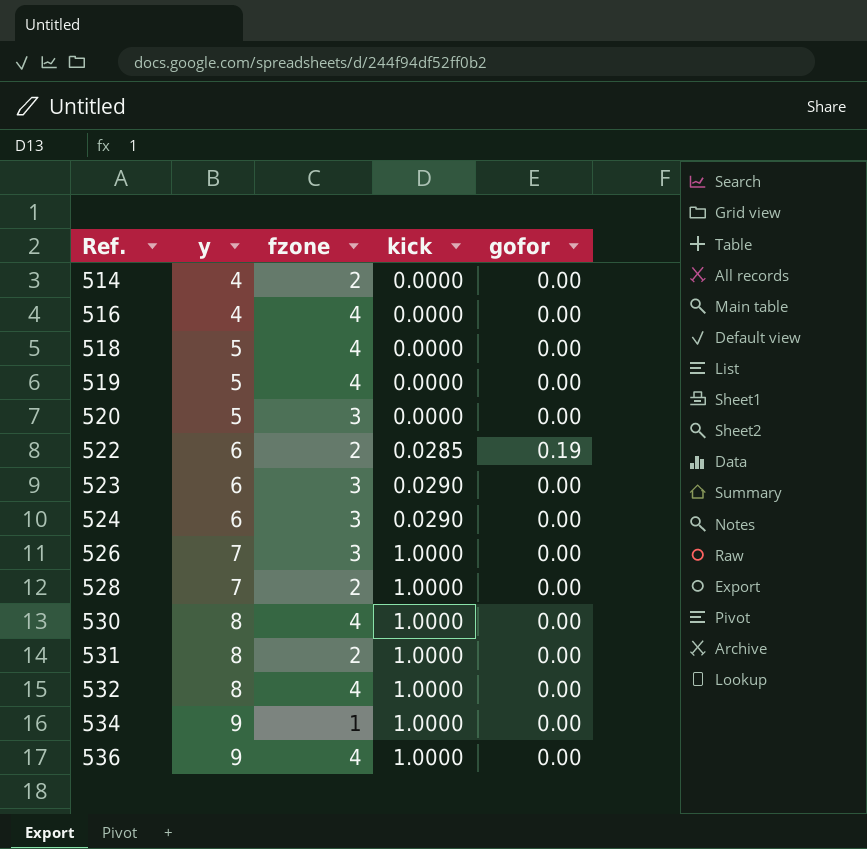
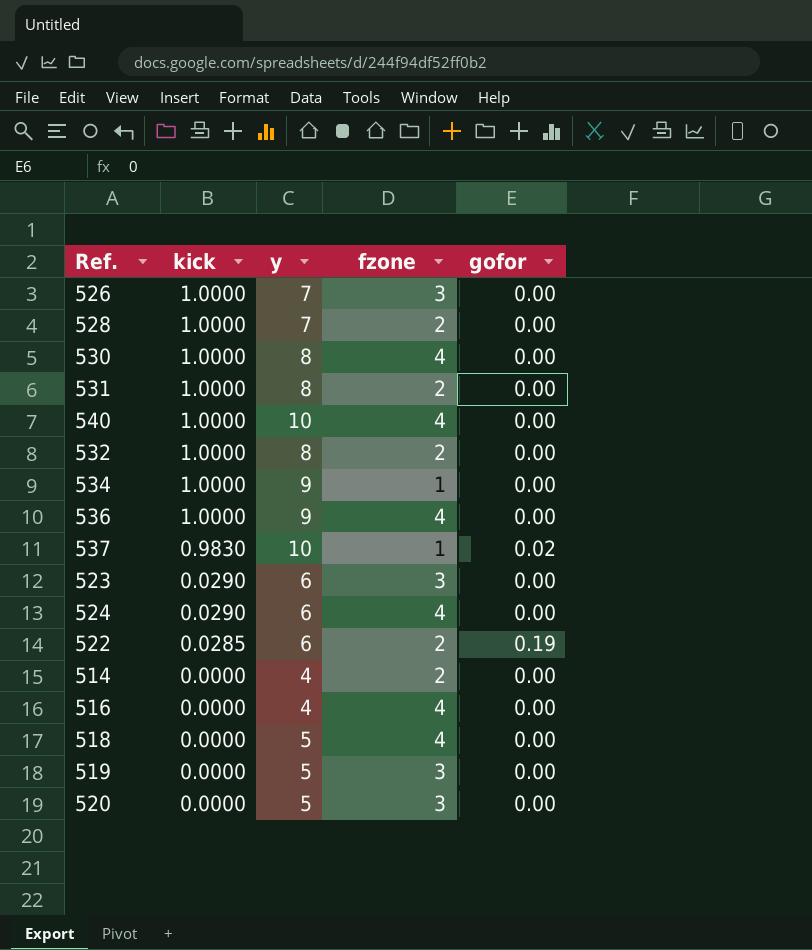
row order: Ref. ascending -> kick descending
column kick | position: 4 -> 2
row 540: none -> 1.0000 | 10 | 4 | 0.00
532 | fzone: 4 -> 2
row 537: none -> 0.9830 | 10 | 1 | 0.02
524 | fzone: 3 -> 4
519 | fzone: 4 -> 3

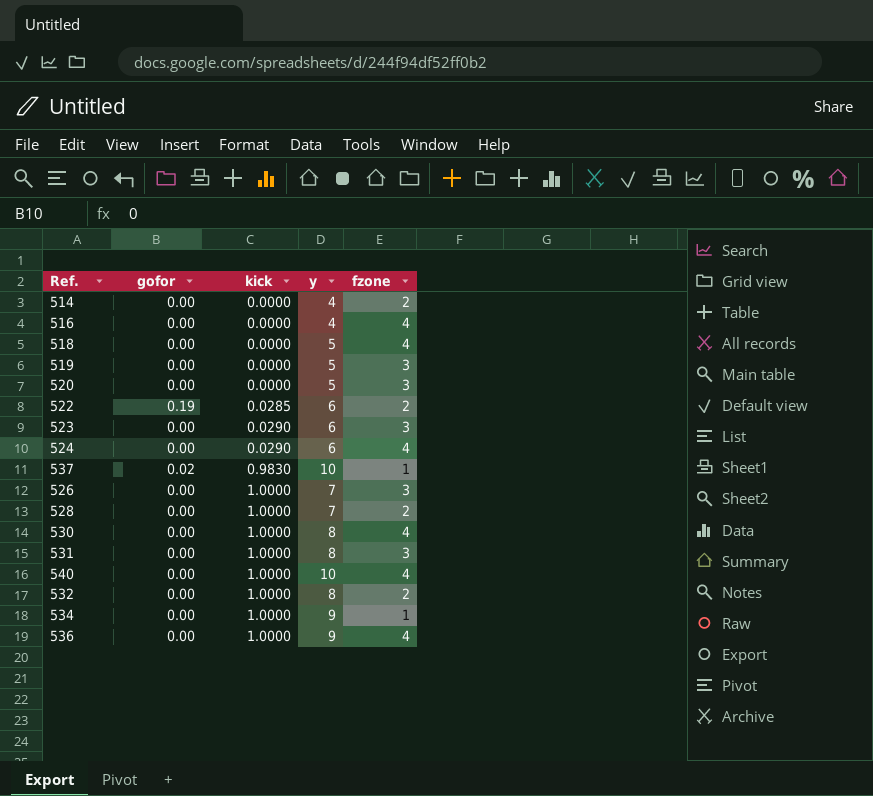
row order: kick descending -> kick ascending
column gofor | position: 5 -> 2
531 | fzone: 2 -> 3

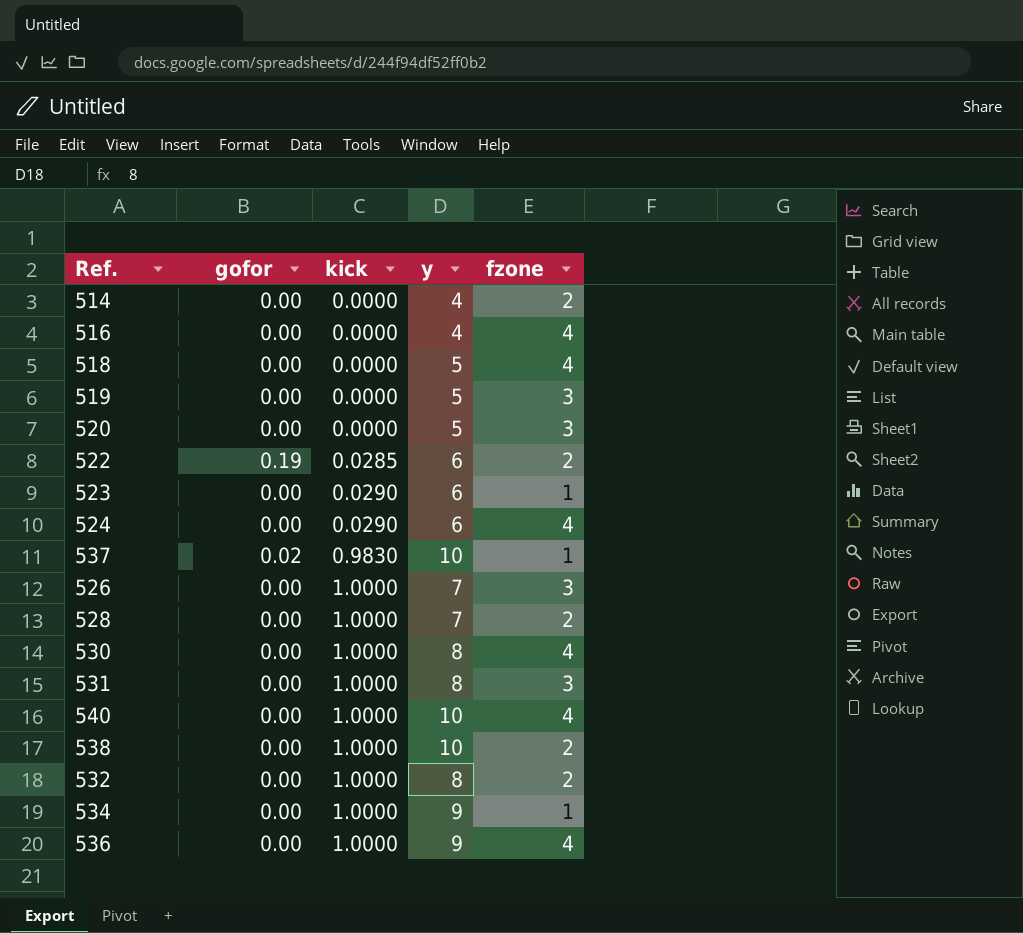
523 | fzone: 3 -> 1
row 538: none -> 0.00 | 1.0000 | 10 | 2

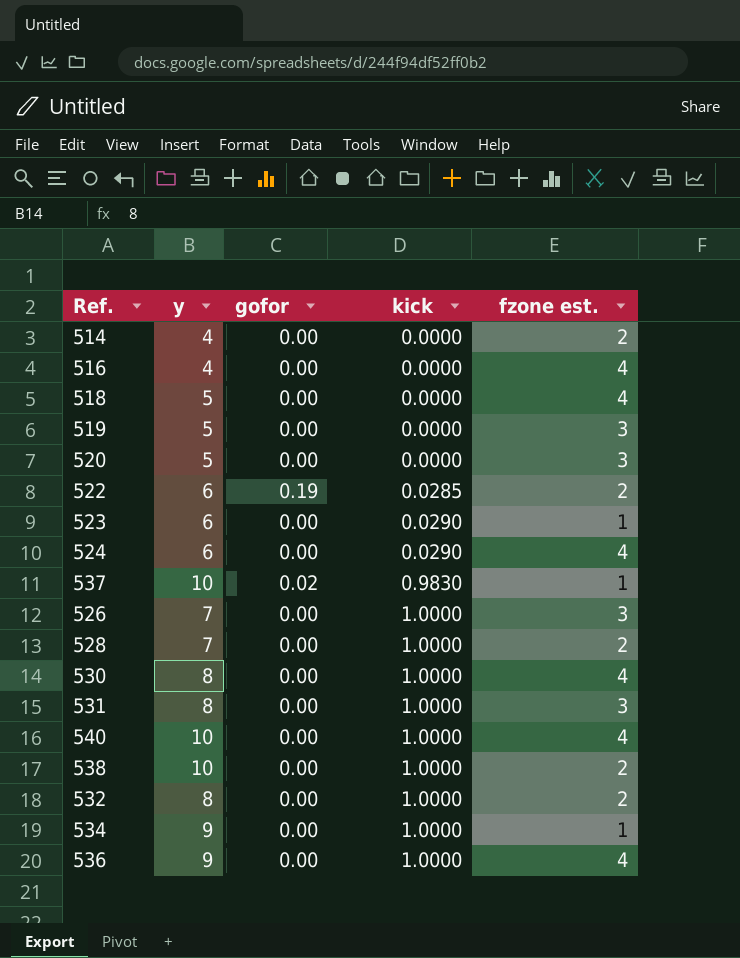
column y | position: 4 -> 2
column name: fzone -> fzone est.

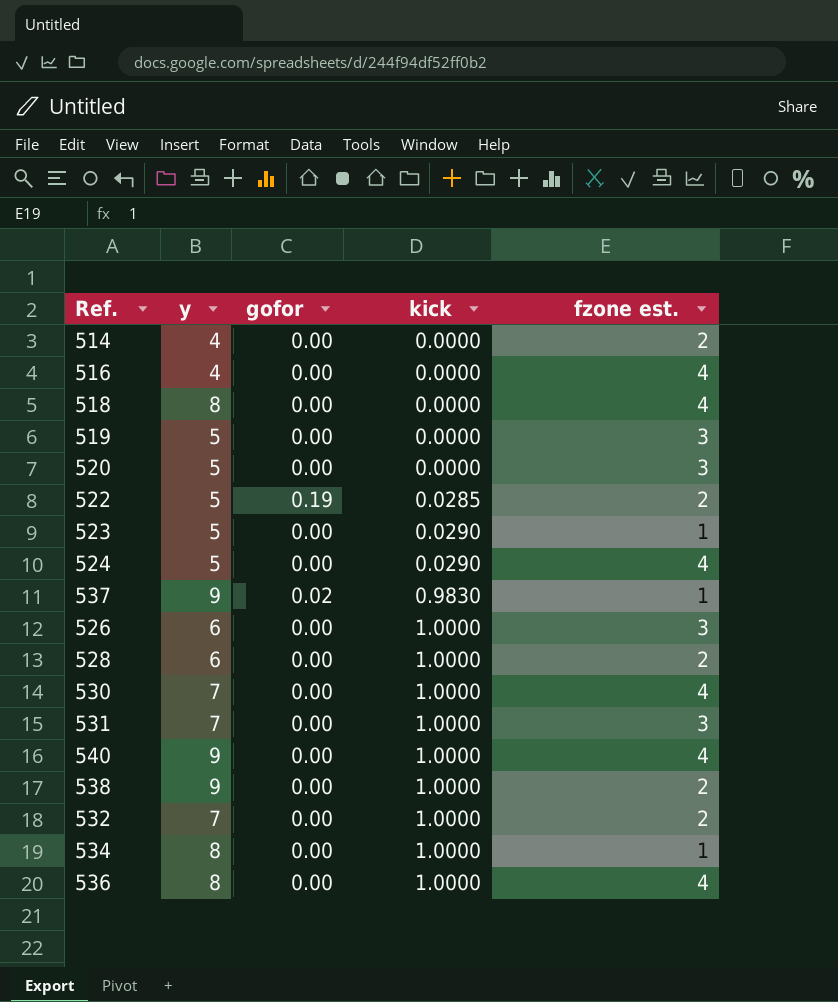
518 | y: 5 -> 8
522 | y: 6 -> 5
523 | y: 6 -> 5
524 | y: 6 -> 5
537 | y: 10 -> 9
526 | y: 7 -> 6
528 | y: 7 -> 6
530 | y: 8 -> 7
531 | y: 8 -> 7
540 | y: 10 -> 9
538 | y: 10 -> 9
532 | y: 8 -> 7
534 | y: 9 -> 8
536 | y: 9 -> 8

